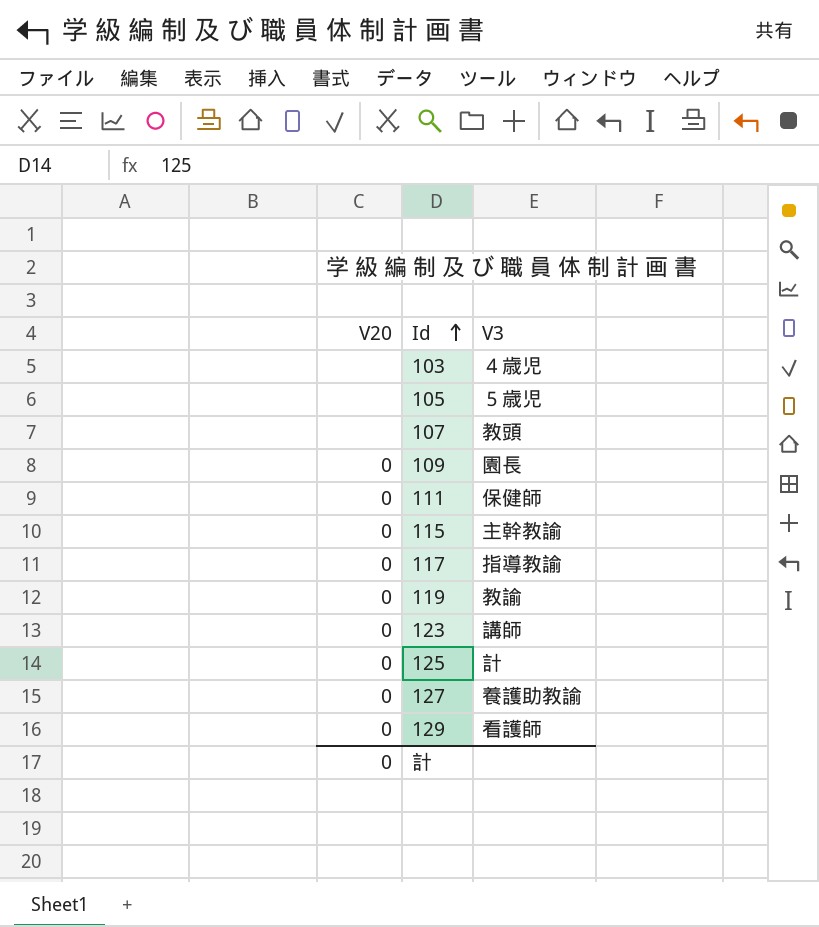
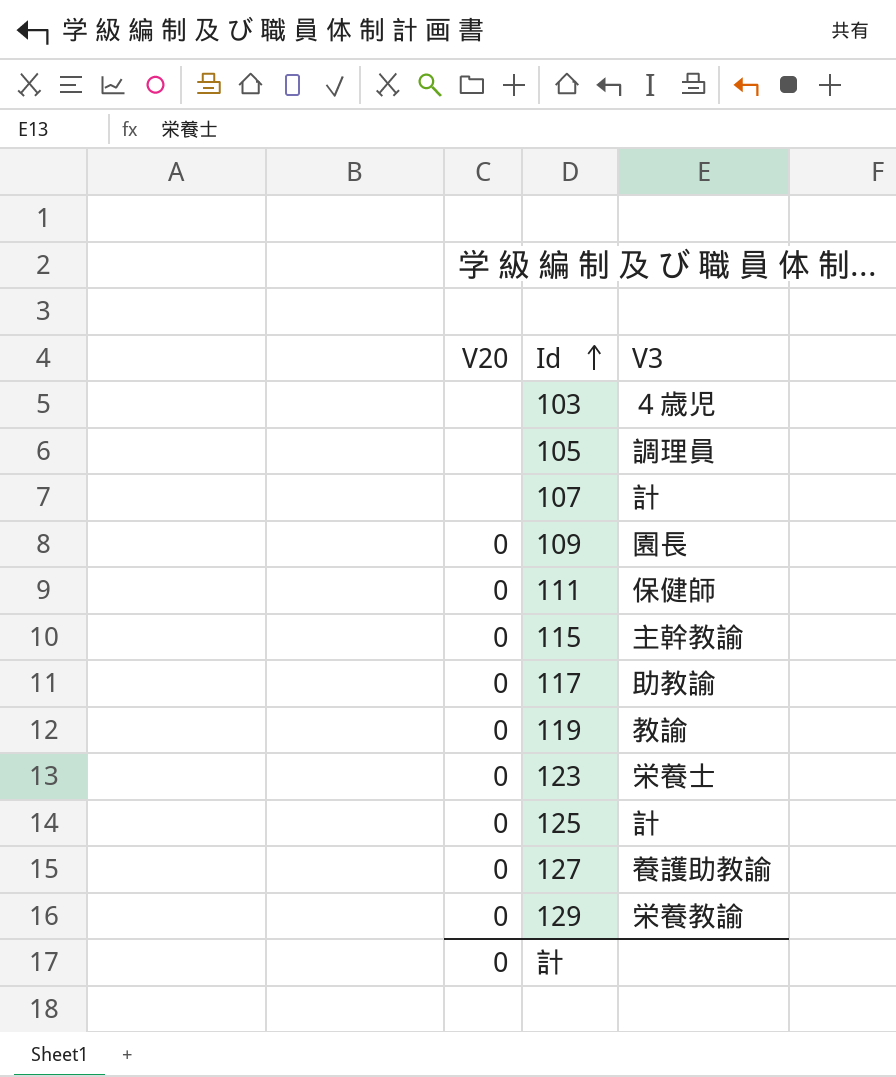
105 | V3: ５歳児 -> 調理員
107 | V3: 教頭 -> 計
117 | V3: 指導教諭 -> 助教諭
123 | V3: 講師 -> 栄養士
129 | V3: 看護師 -> 栄養教諭

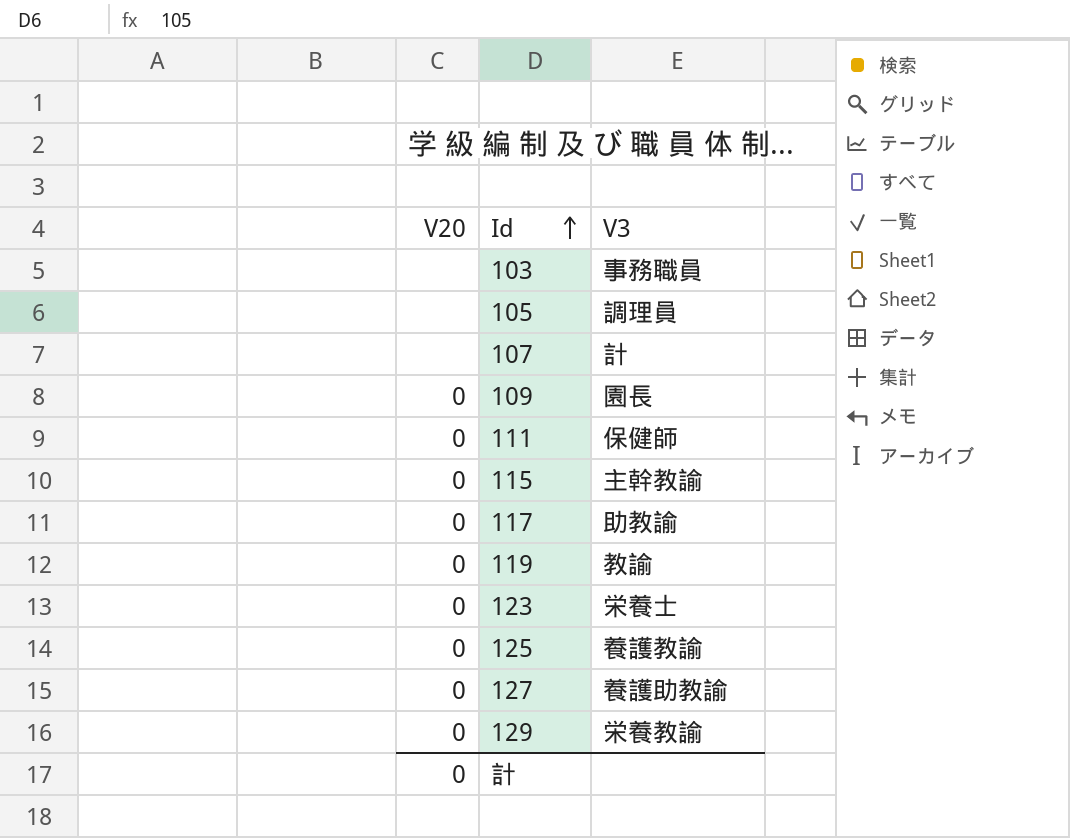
103 | V3: ４歳児 -> 事務職員
125 | V3: 計 -> 養護教諭

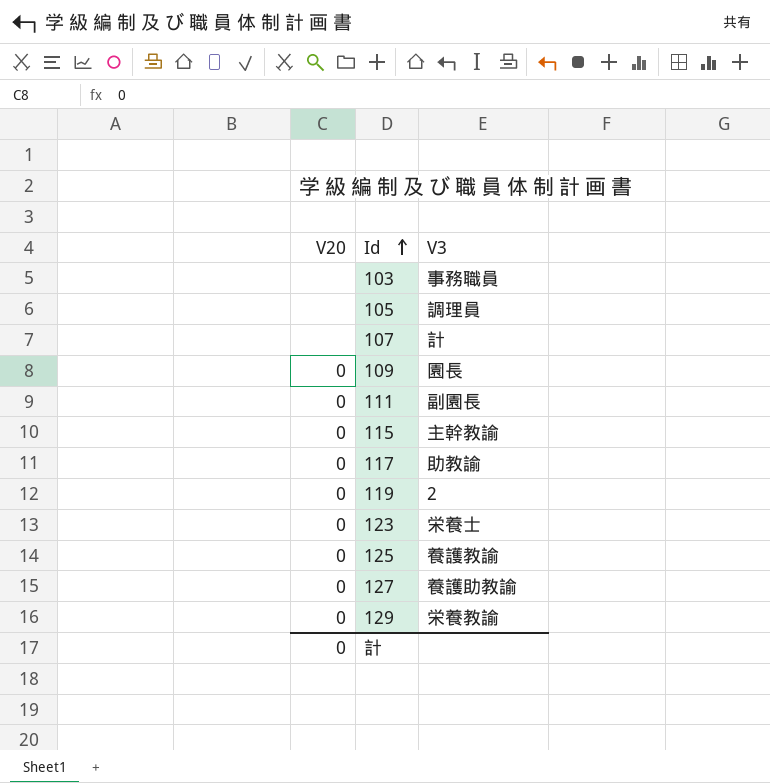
111 | V3: 保健師 -> 副園長
119 | V3: 教諭 -> 2

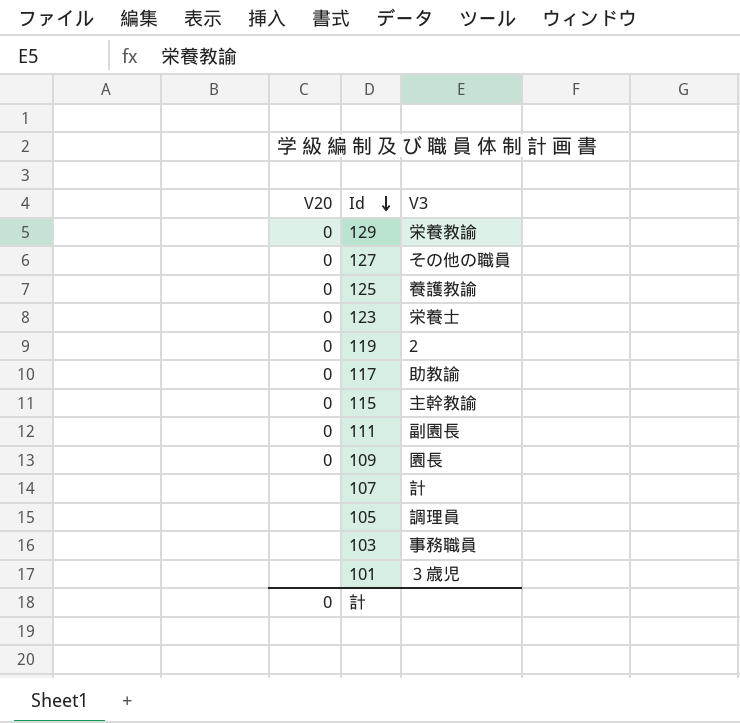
row order: Id ascending -> Id descending
127 | V3: 養護助教諭 -> その他の職員
row 101: none -> none | ３歳児

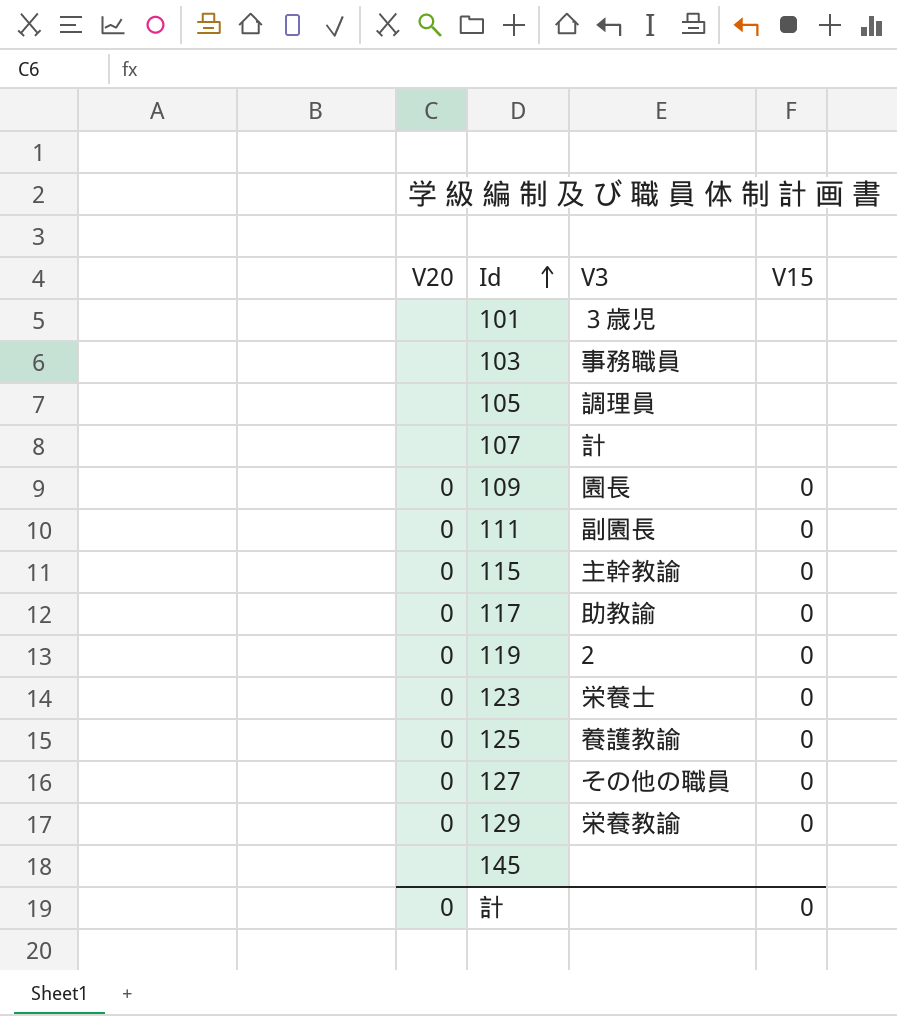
row order: Id descending -> Id ascending
column V15 | position: none -> 4
row 145: none -> none | none | none

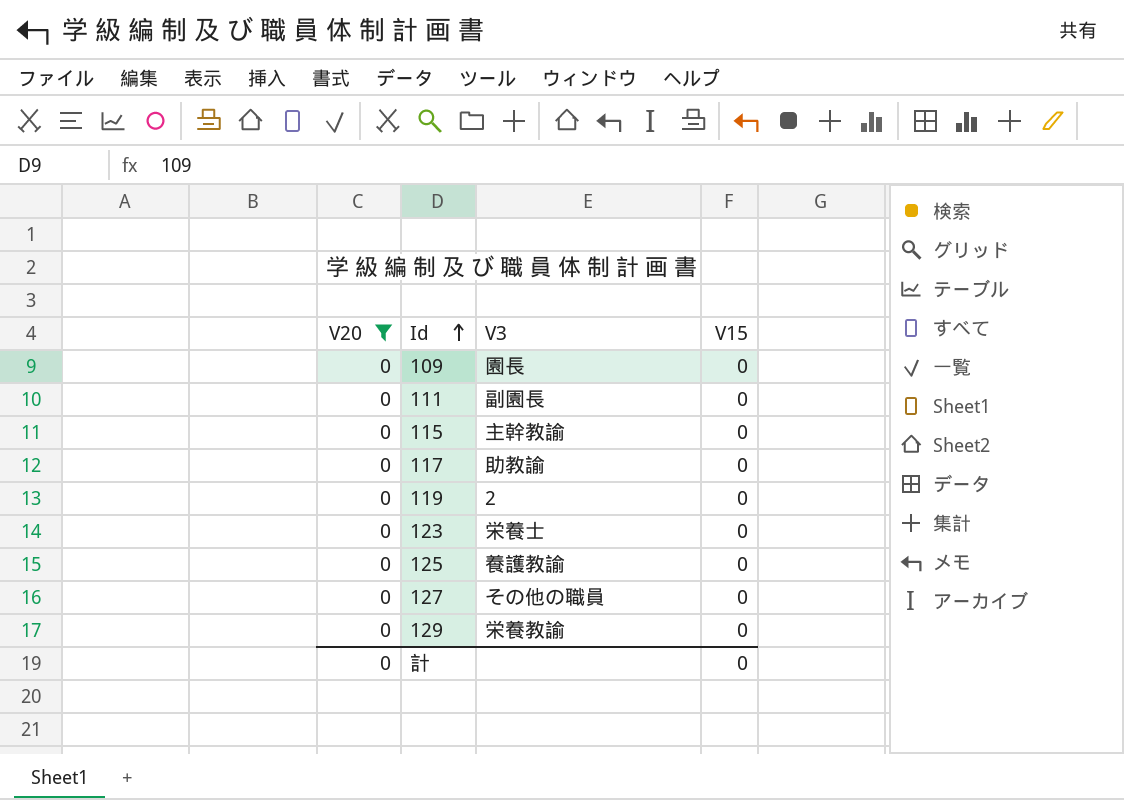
filter: none -> V20 = 0

